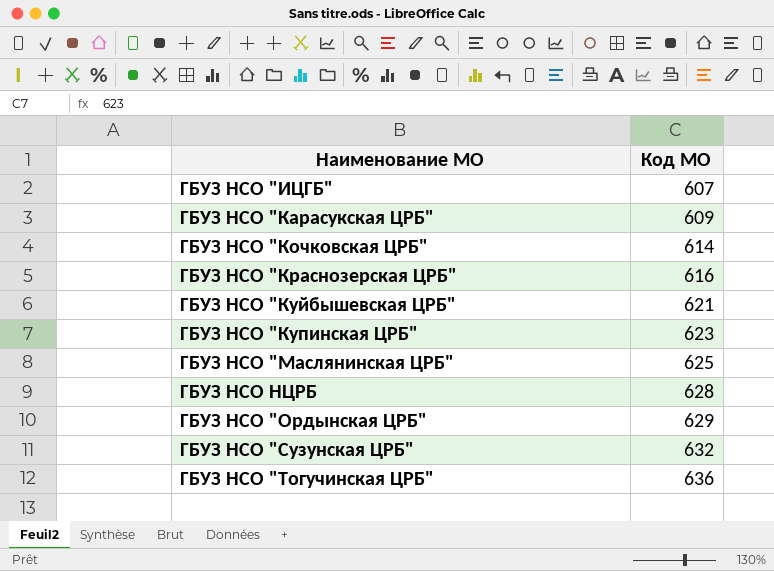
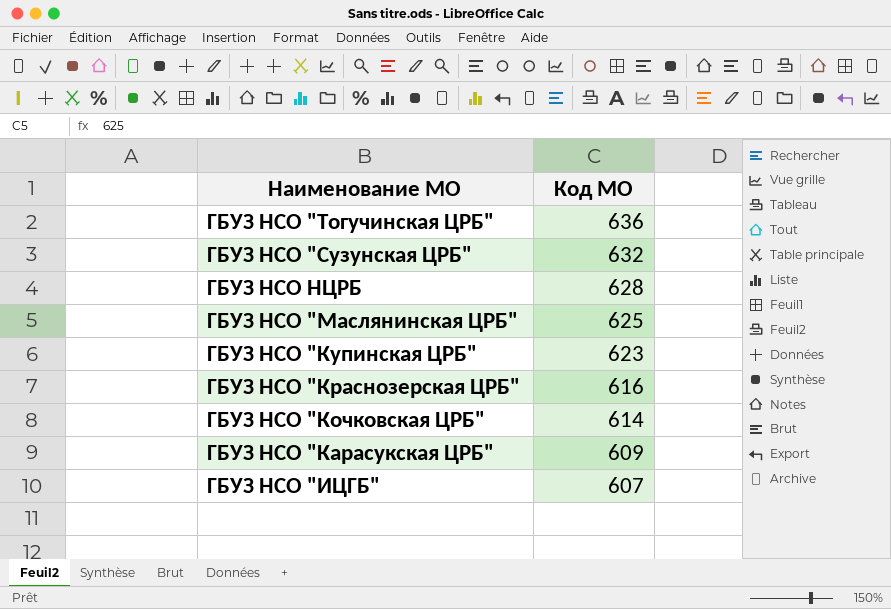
row order: Код МО ascending -> Код МО descending
row ГБУЗ НСО "Куйбышевская ЦРБ": 621 -> none
row ГБУЗ НСО "Ордынская ЦРБ": 629 -> none

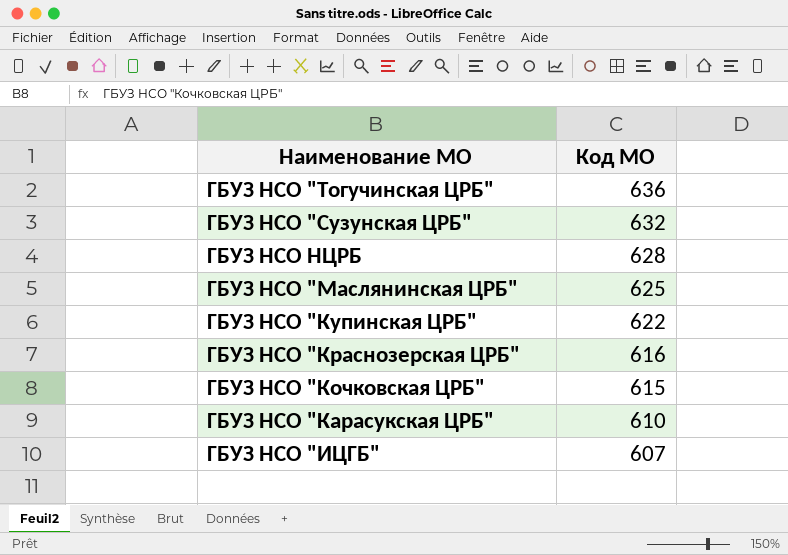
ГБУЗ НСО "Купинская ЦРБ" | Код МО: 623 -> 622
ГБУЗ НСО "Кочковская ЦРБ" | Код МО: 614 -> 615
ГБУЗ НСО "Карасукская ЦРБ" | Код МО: 609 -> 610

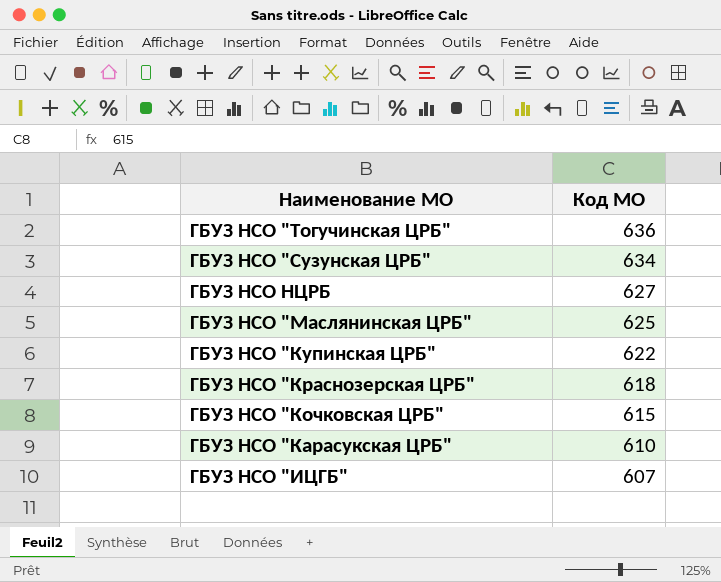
ГБУЗ НСО "Сузунская ЦРБ" | Код МО: 632 -> 634
ГБУЗ НСО НЦРБ | Код МО: 628 -> 627
ГБУЗ НСО "Краснозерская ЦРБ" | Код МО: 616 -> 618

